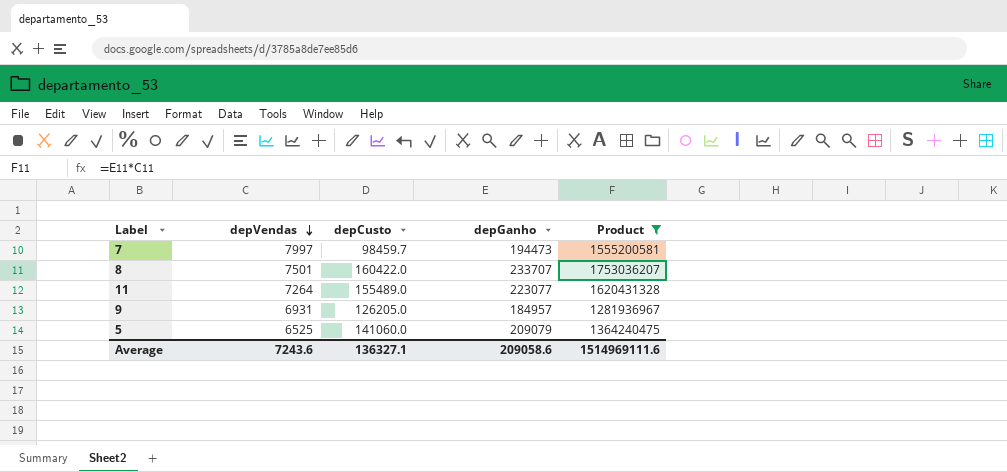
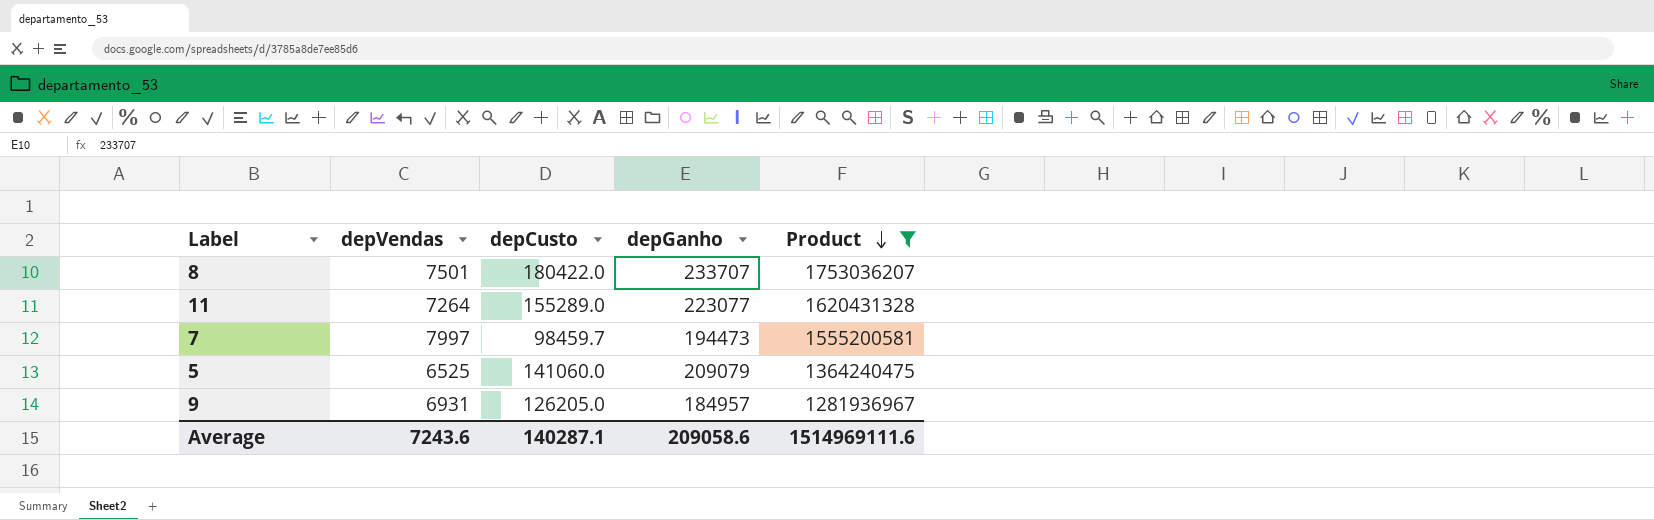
row order: depVendas descending -> Product descending
8 | depCusto: 160422.0 -> 180422.0
11 | depCusto: 155489.0 -> 155289.0
Average | depCusto: 136327.1 -> 140287.1

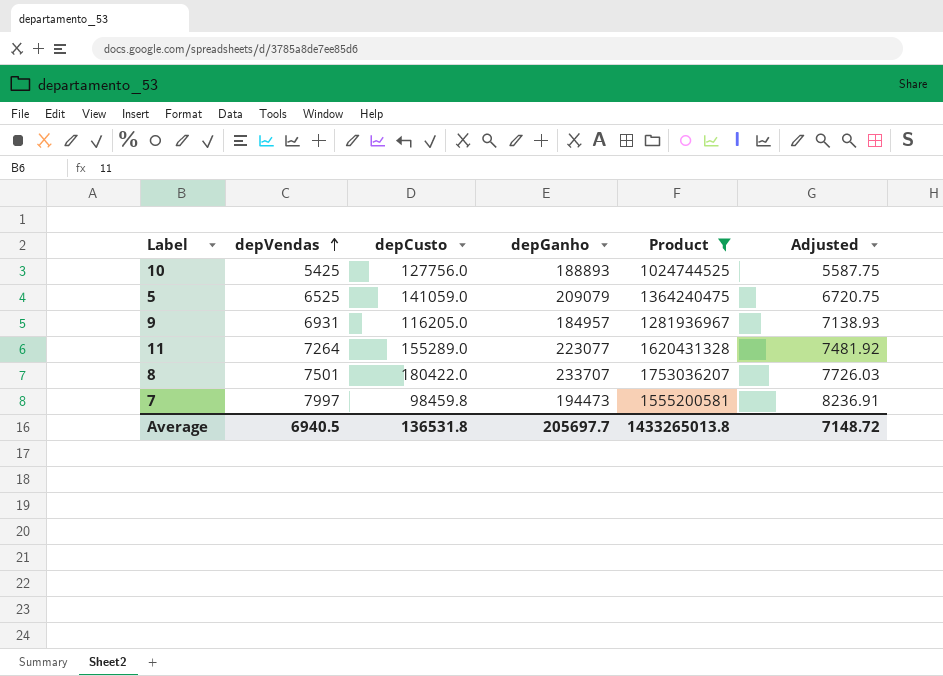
row order: Product descending -> depVendas ascending
column Adjusted | formula: none -> [depVendas] * 1.03
row 10: none -> 5425 | 127756.0 | 188893 | 1024744525 | 5587.75
5 | depCusto: 141060.0 -> 141059.0
9 | depCusto: 126205.0 -> 116205.0
7 | depCusto: 98459.7 -> 98459.8
Average | depVendas: 7243.6 -> 6940.5
Average | depCusto: 140287.1 -> 136531.8
Average | depGanho: 209058.6 -> 205697.7
Average | Product: 1514969111.6 -> 1433265013.8

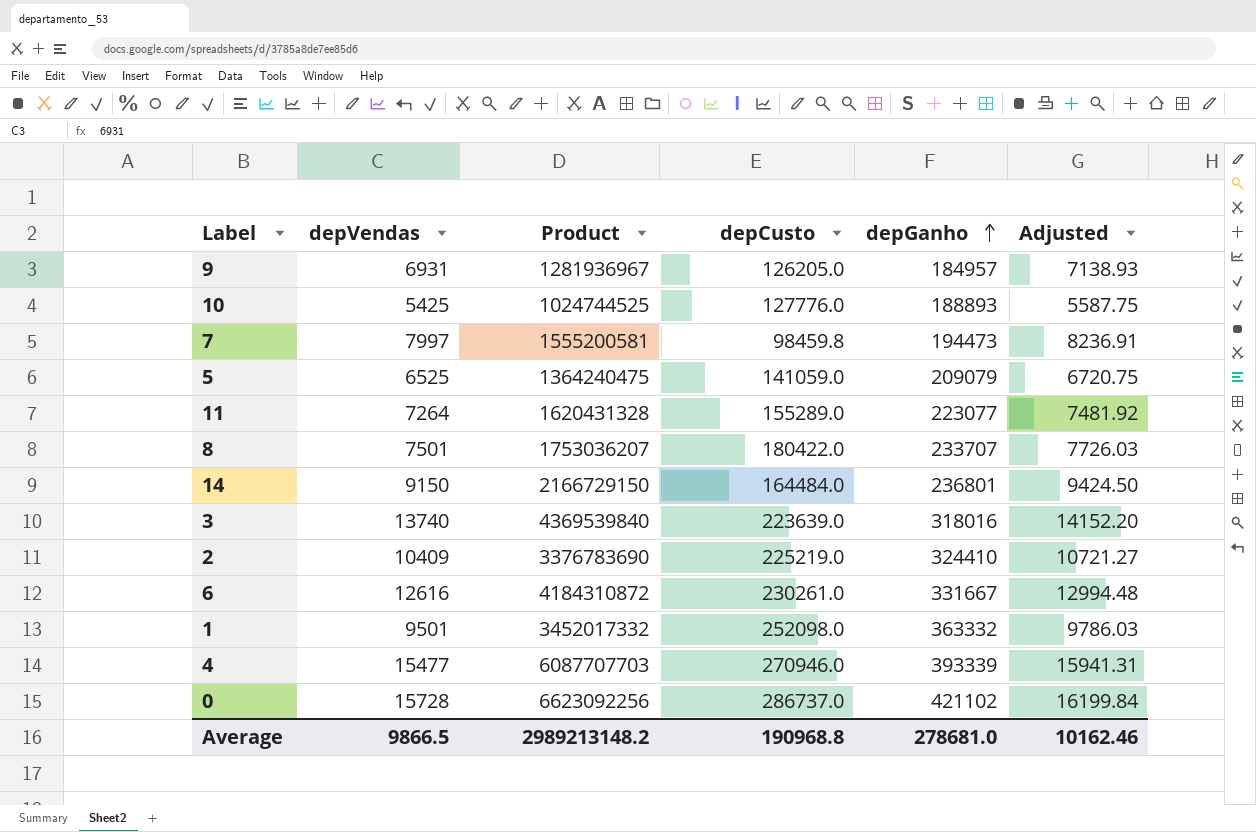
filter: Product <= 1753036207 -> none
row order: depVendas ascending -> depGanho ascending
column Product | position: 5 -> 3
9 | depCusto: 116205.0 -> 126205.0
10 | depCusto: 127756.0 -> 127776.0
Average | depVendas: 6940.5 -> 9866.5
Average | Product: 1433265013.8 -> 2989213148.2
Average | depCusto: 136531.8 -> 190968.8
Average | depGanho: 205697.7 -> 278681.0
Average | Adjusted: 7148.72 -> 10162.46

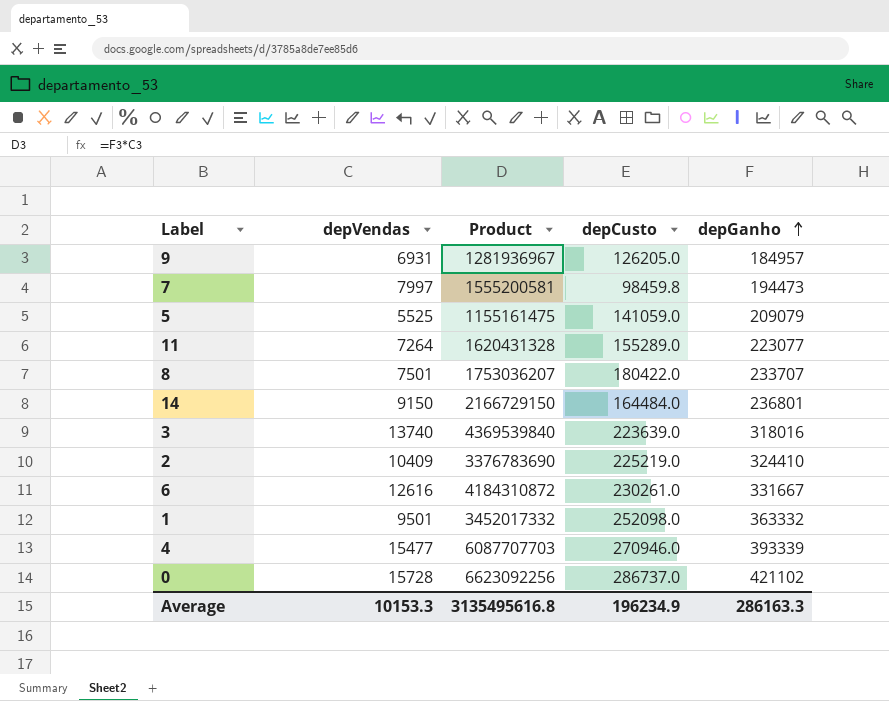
column Adjusted | formula: [depVendas] * 1.03 -> none
row 10: 5425 | 1024744525 | 127776.0 | 188893 | 5587.75 -> none
5 | depVendas: 6525 -> 5525
5 | Product: 1364240475 -> 1155161475
Average | depVendas: 9866.5 -> 10153.3
Average | Product: 2989213148.2 -> 3135495616.8
Average | depCusto: 190968.8 -> 196234.9
Average | depGanho: 278681.0 -> 286163.3

